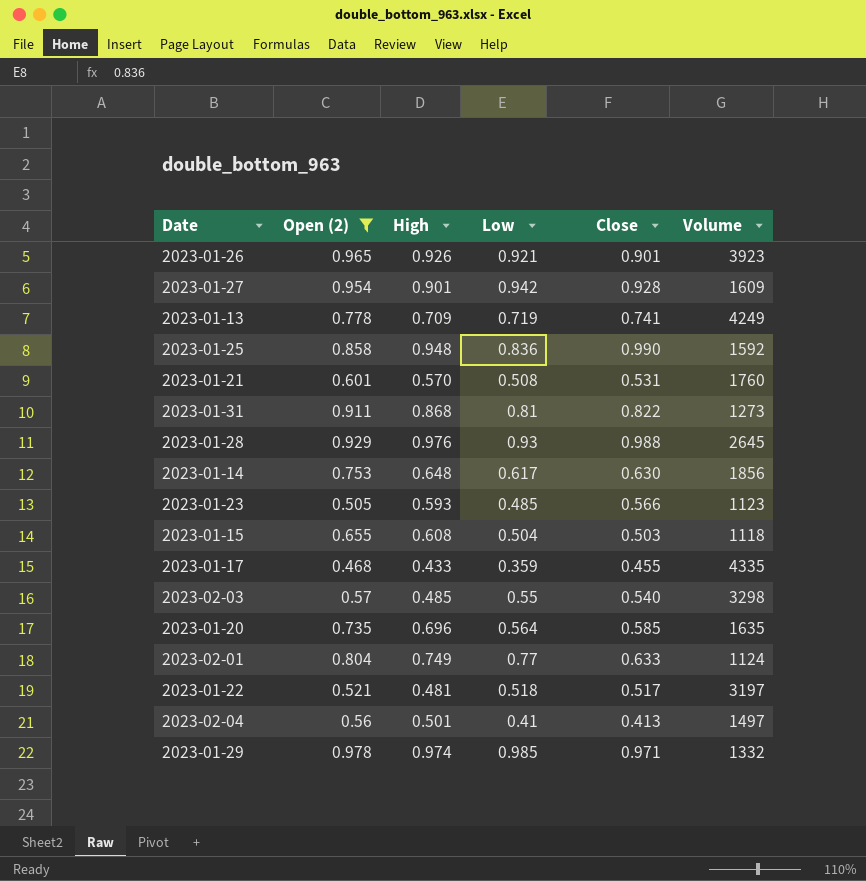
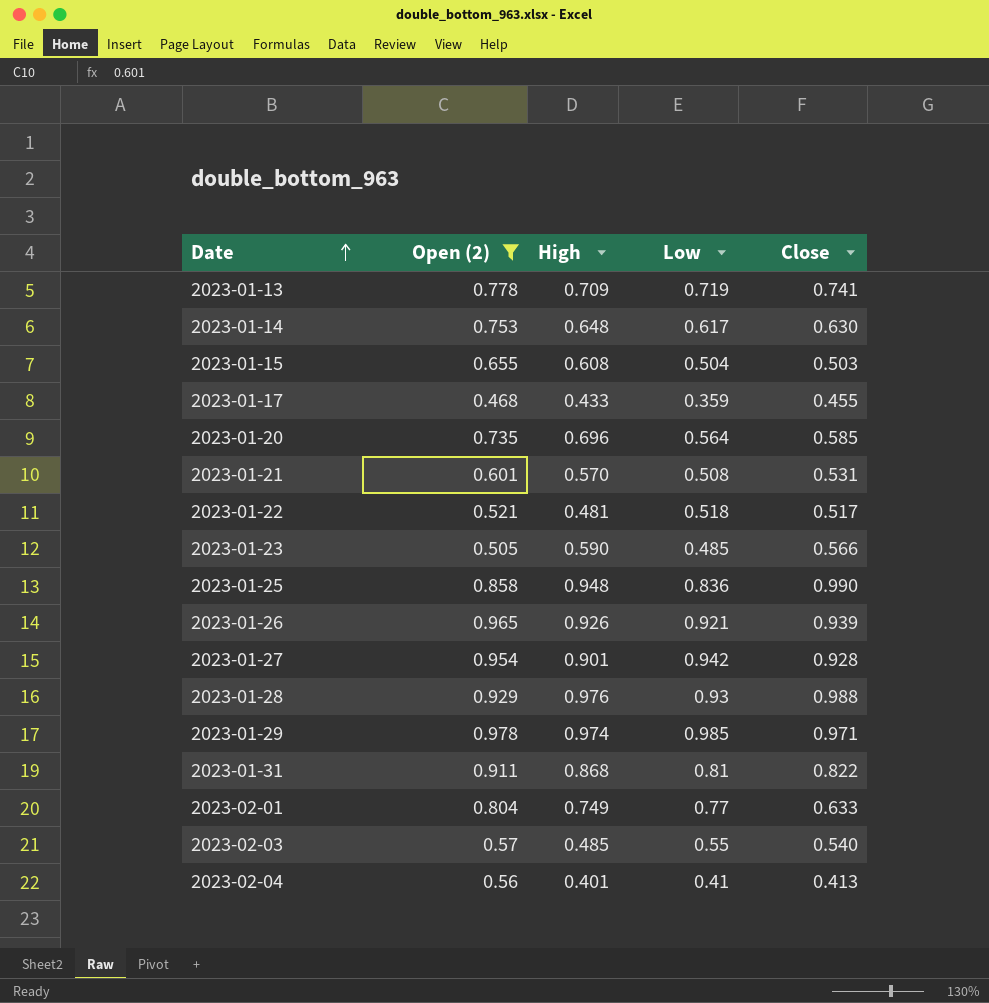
row order: none -> Date ascending
column Volume | position: 6 -> none
2023-01-23 | High: 0.593 -> 0.590
2023-01-26 | Close: 0.901 -> 0.939
2023-02-04 | High: 0.501 -> 0.401

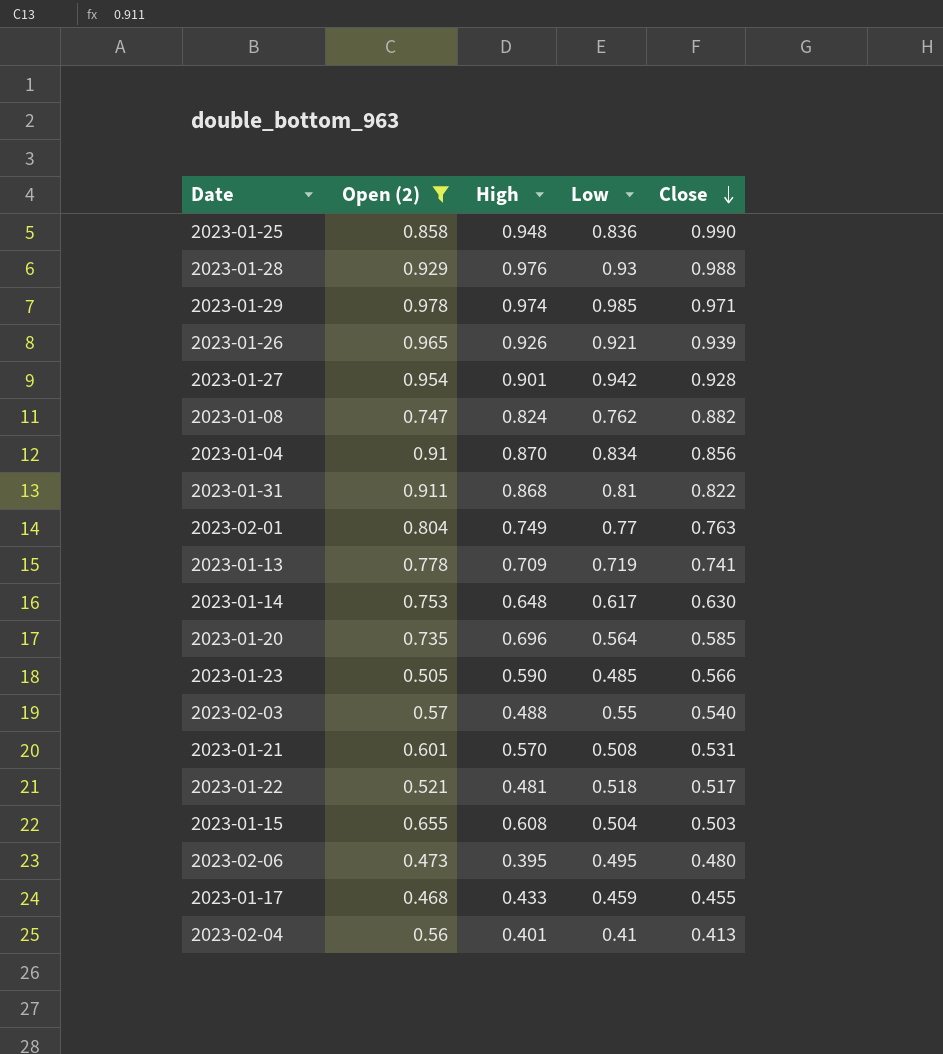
row order: Date ascending -> Close descending
row 2023-01-08: none -> 0.747 | 0.824 | 0.762 | 0.882
row 2023-01-04: none -> 0.91 | 0.870 | 0.834 | 0.856
2023-02-01 | Close: 0.633 -> 0.763
2023-02-03 | High: 0.485 -> 0.488
row 2023-02-06: none -> 0.473 | 0.395 | 0.495 | 0.480
2023-01-17 | Low: 0.359 -> 0.459

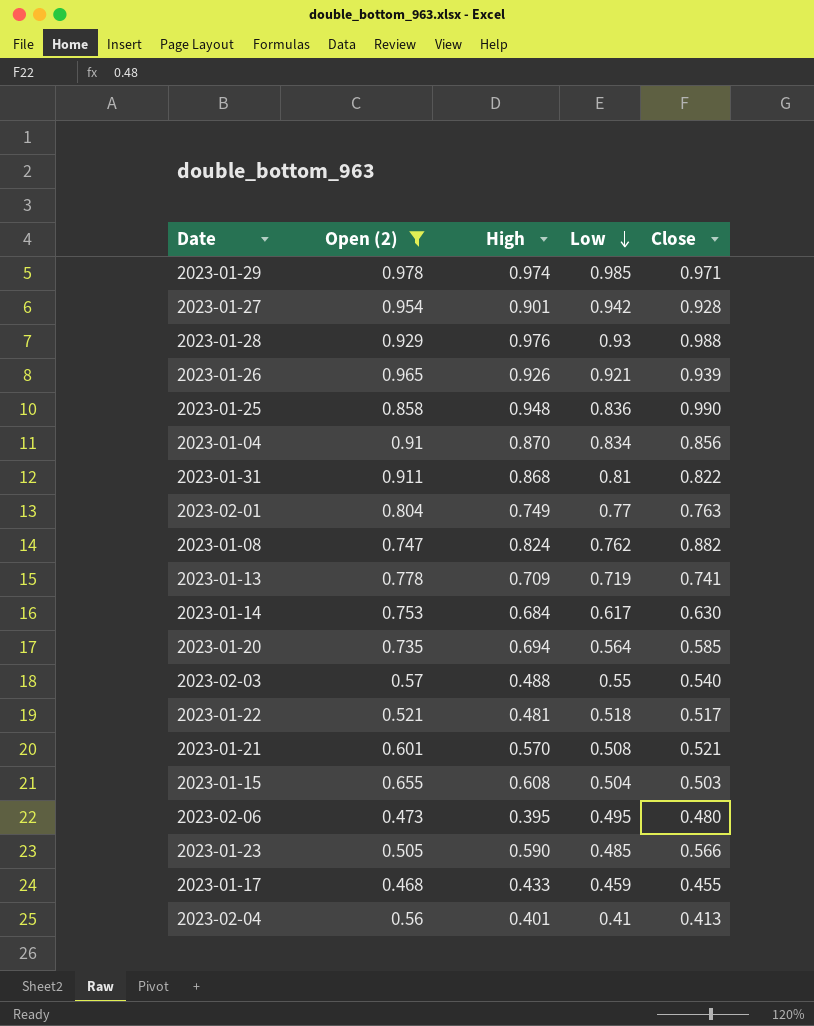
row order: Close descending -> Low descending
2023-01-14 | High: 0.648 -> 0.684
2023-01-20 | High: 0.696 -> 0.694
2023-01-21 | Close: 0.531 -> 0.521

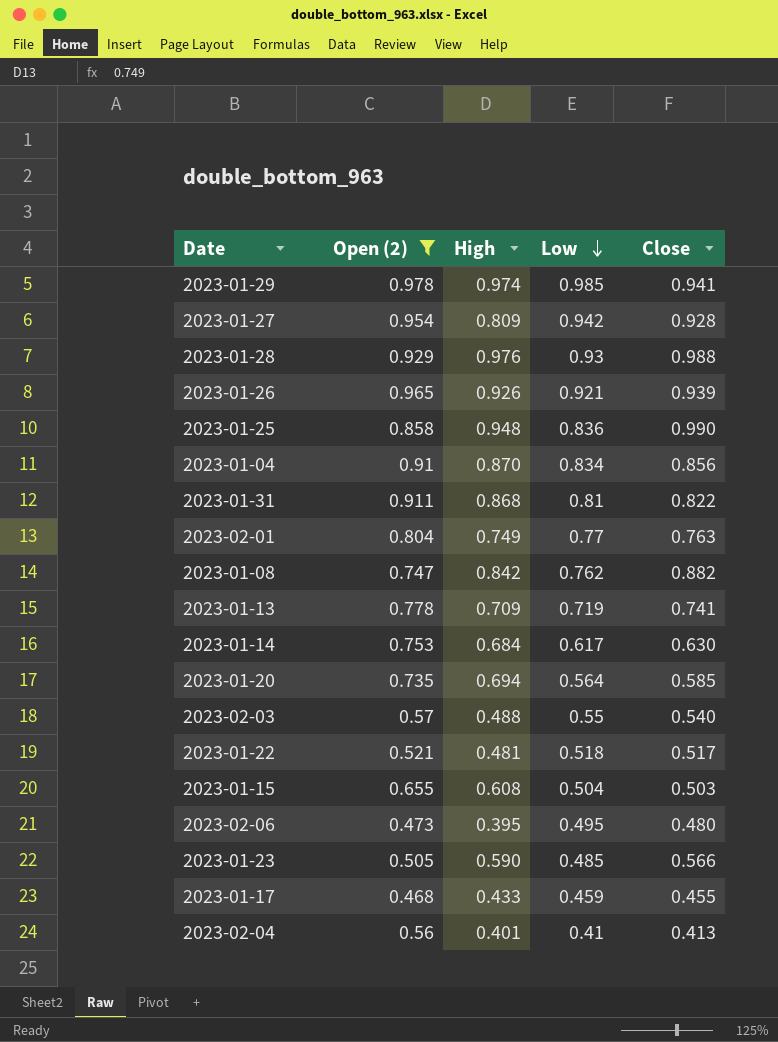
row 2023-01-21: 0.601 | 0.570 | 0.508 | 0.521 -> none
2023-01-29 | Close: 0.971 -> 0.941
2023-01-27 | High: 0.901 -> 0.809
2023-01-08 | High: 0.824 -> 0.842

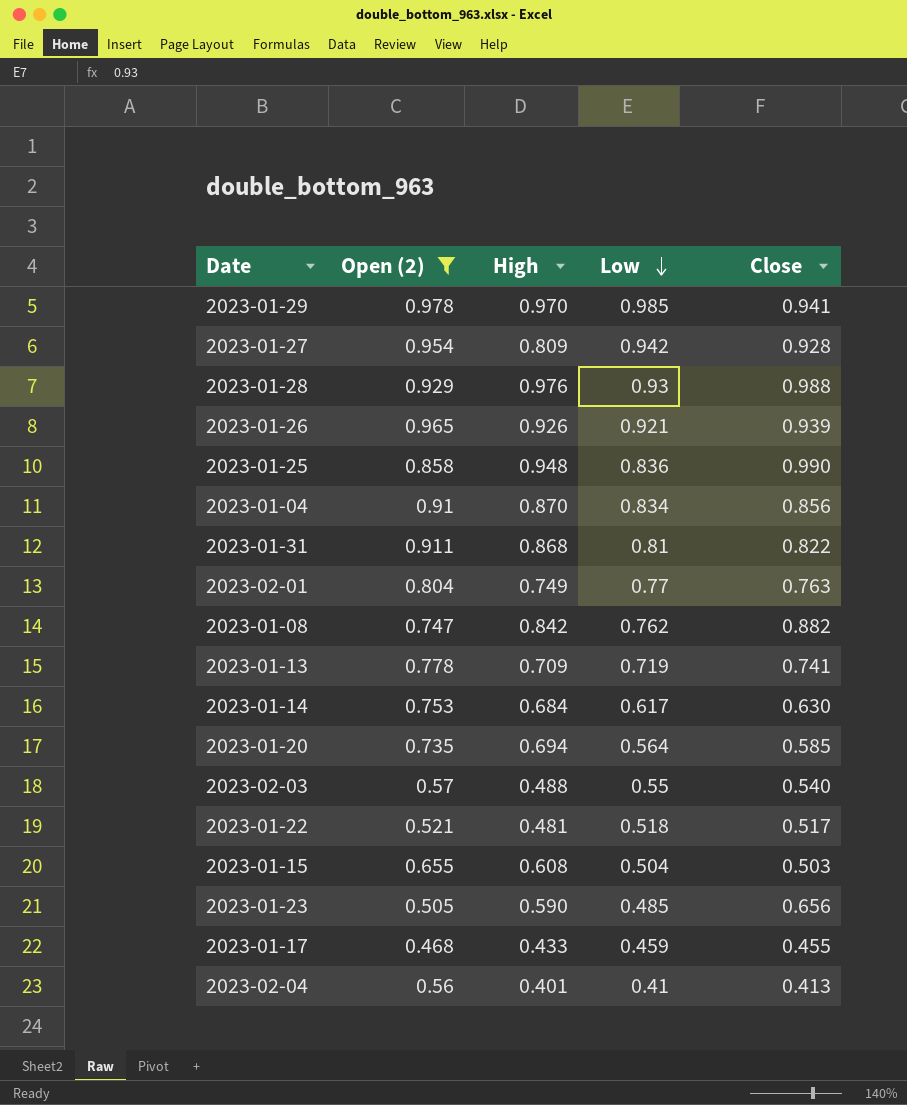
row 2023-02-06: 0.473 | 0.395 | 0.495 | 0.480 -> none
2023-01-29 | High: 0.974 -> 0.970
2023-01-23 | Close: 0.566 -> 0.656

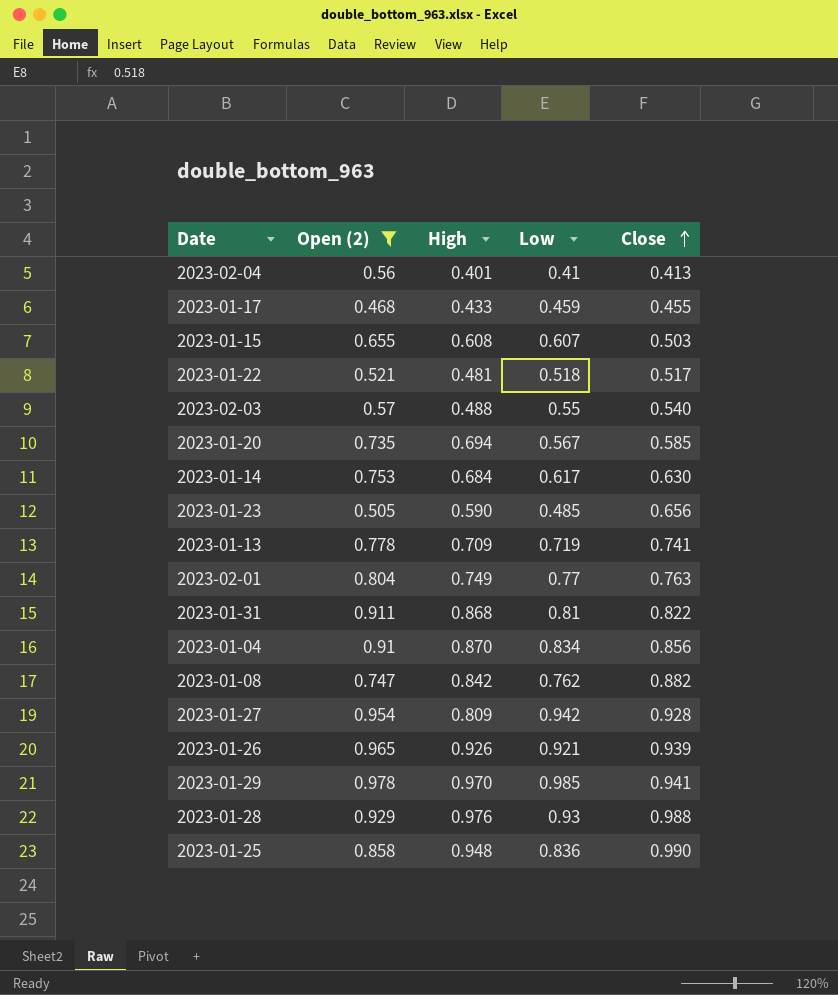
row order: Low descending -> Close ascending
2023-01-15 | Low: 0.504 -> 0.607
2023-01-20 | Low: 0.564 -> 0.567

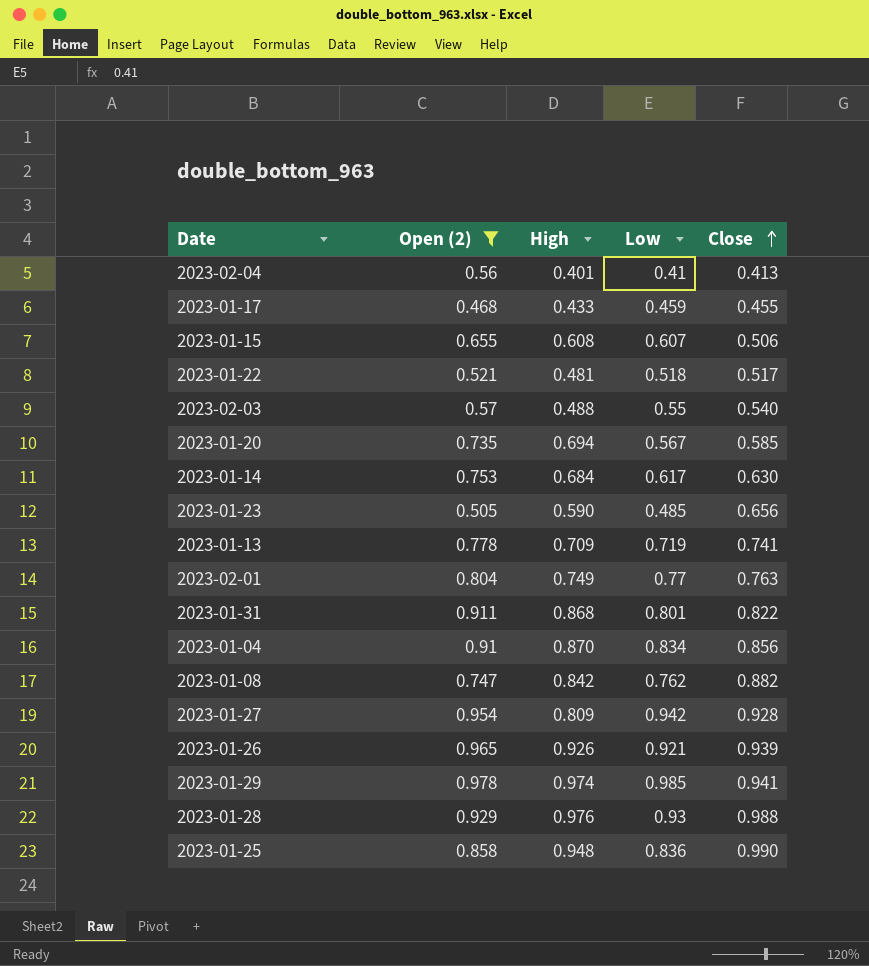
2023-01-15 | Close: 0.503 -> 0.506
2023-01-31 | Low: 0.81 -> 0.801
2023-01-29 | High: 0.970 -> 0.974

